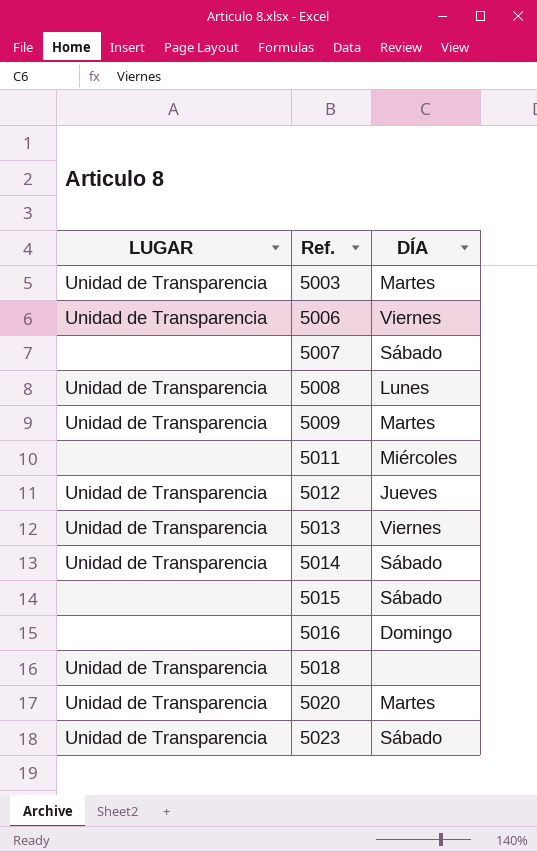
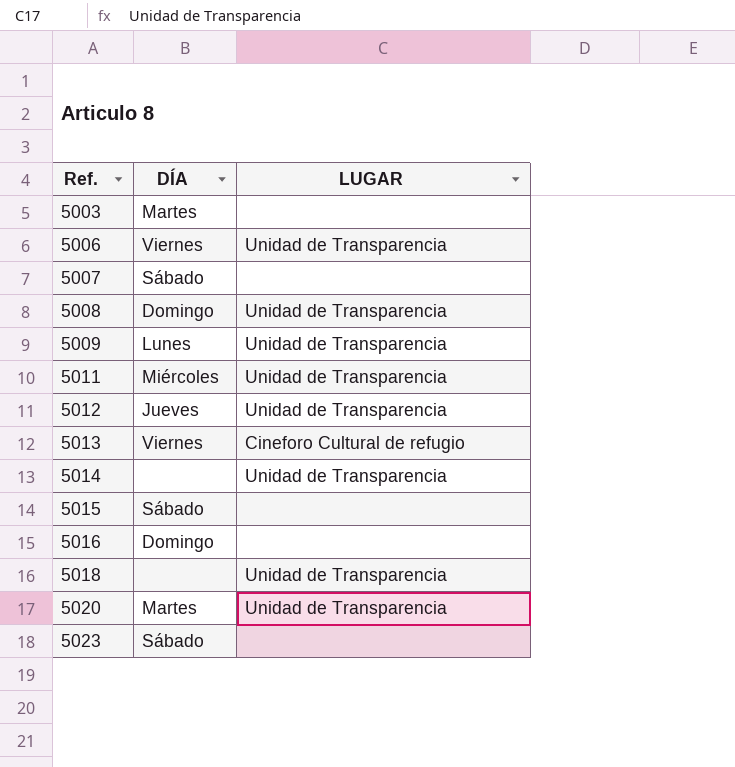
column LUGAR | position: 1 -> 3
5003 | LUGAR: Unidad de Transparencia -> none
5008 | DÍA: Lunes -> Domingo
5009 | DÍA: Martes -> Lunes
5011 | LUGAR: none -> Unidad de Transparencia
5013 | LUGAR: Unidad de Transparencia -> Cineforo Cultural de refugio
5014 | DÍA: Sábado -> none
5023 | LUGAR: Unidad de Transparencia -> none

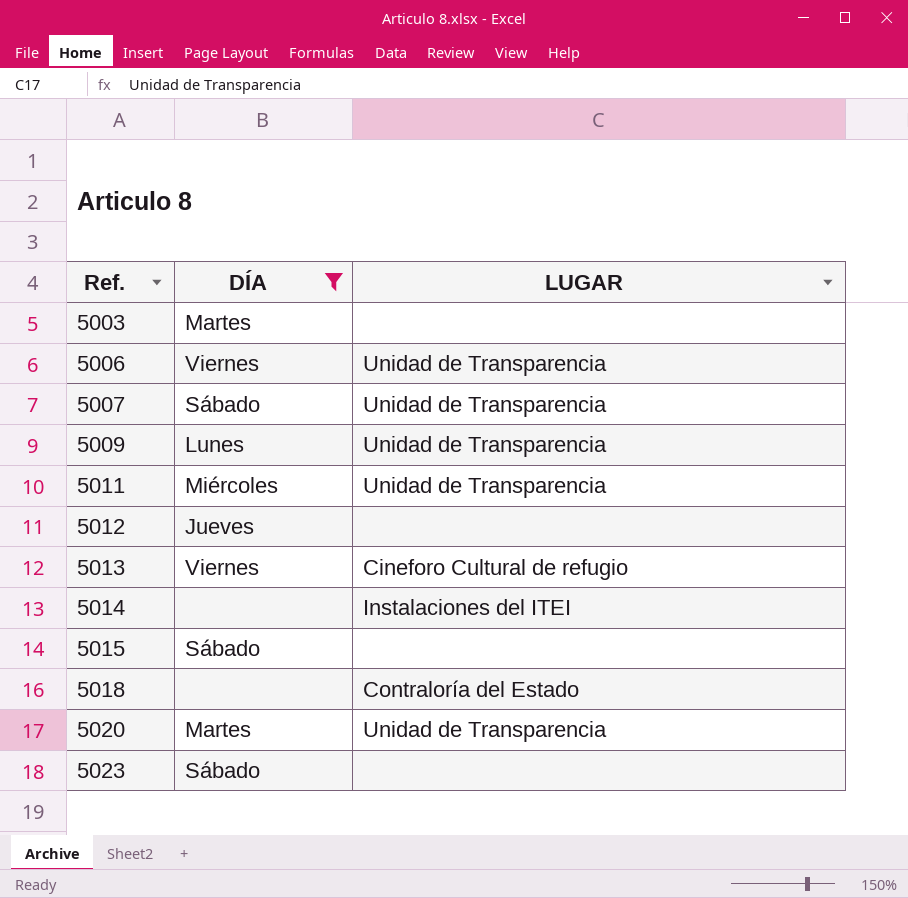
filter: none -> DÍA != Domingo
5007 | LUGAR: none -> Unidad de Transparencia
5012 | LUGAR: Unidad de Transparencia -> none
5014 | LUGAR: Unidad de Transparencia -> Instalaciones del ITEI
5018 | LUGAR: Unidad de Transparencia -> Contraloría del Estado

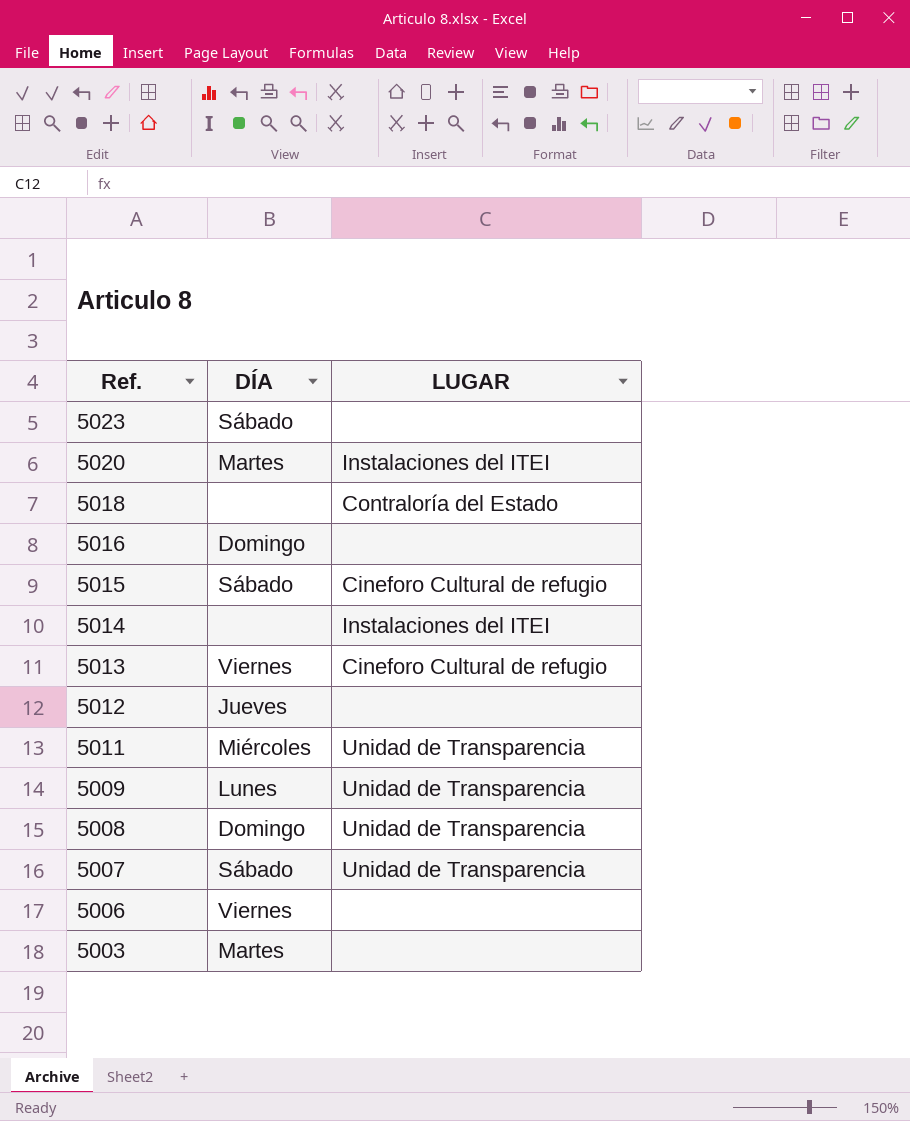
filter: DÍA != Domingo -> none
row order: Ref. ascending -> Ref. descending
5020 | LUGAR: Unidad de Transparencia -> Instalaciones del ITEI
5015 | LUGAR: none -> Cineforo Cultural de refugio
5006 | LUGAR: Unidad de Transparencia -> none

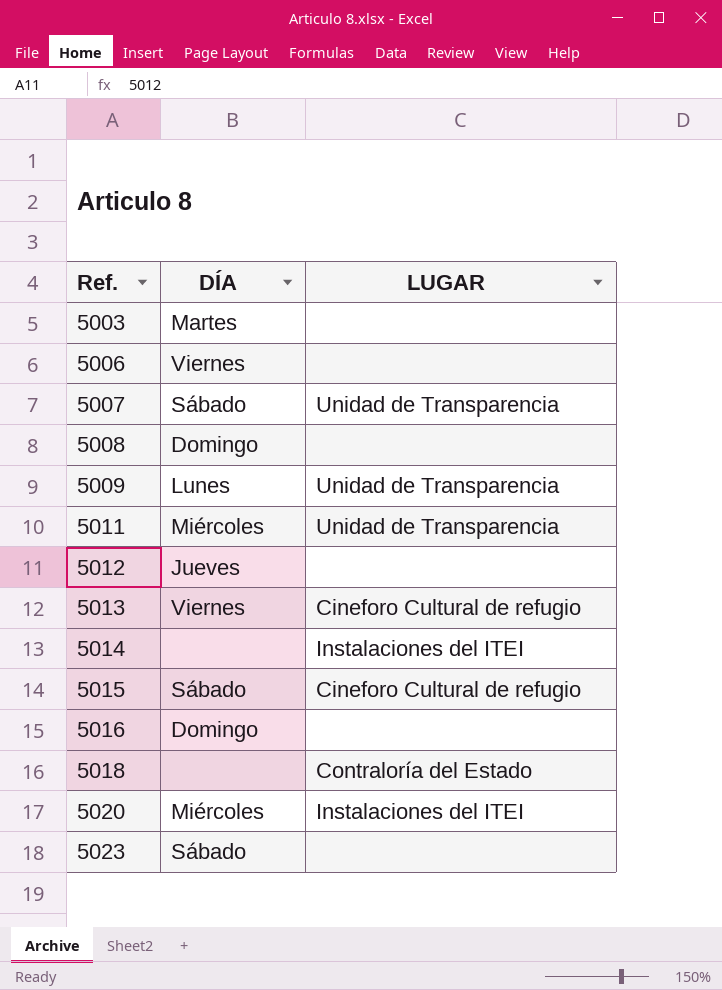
row order: Ref. descending -> Ref. ascending
5008 | LUGAR: Unidad de Transparencia -> none
5020 | DÍA: Martes -> Miércoles

